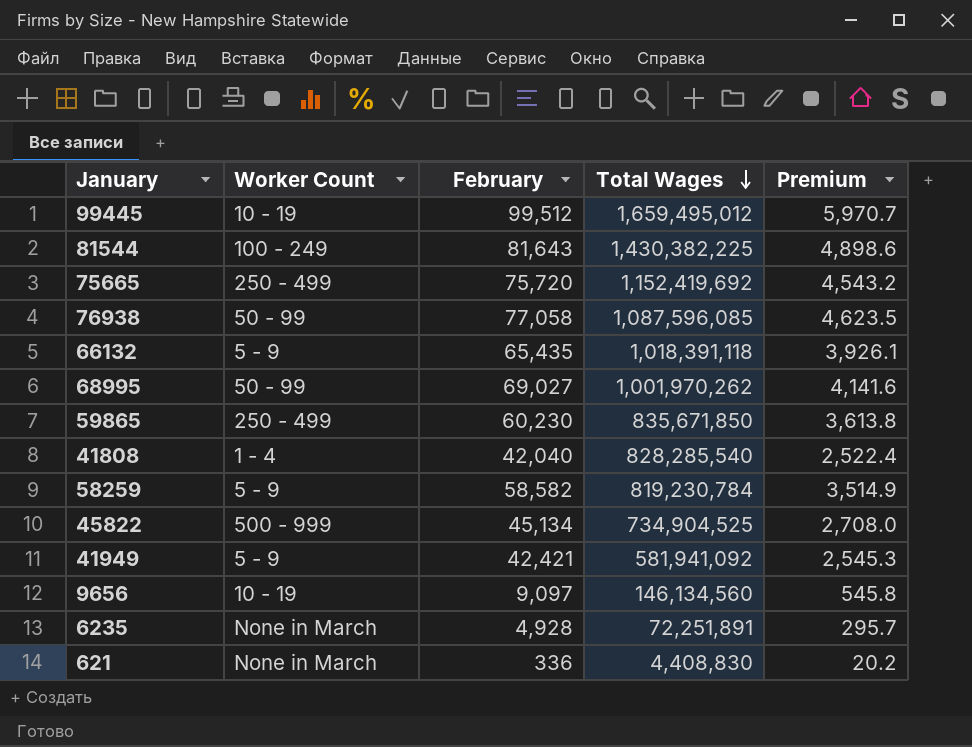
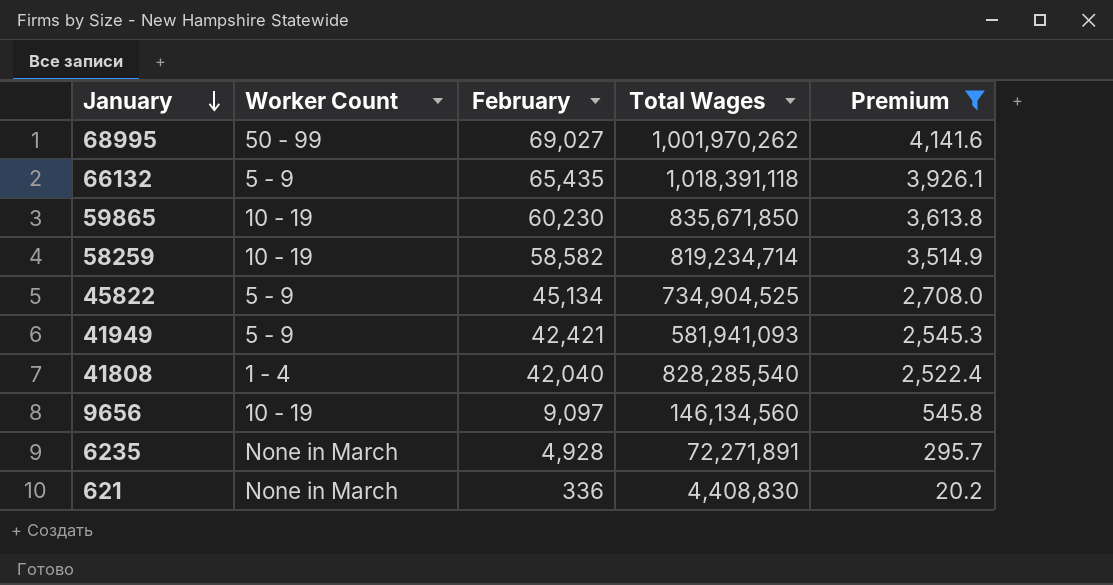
filter: none -> Premium <= 4,141.6
row order: Total Wages descending -> January descending
59865 | Worker Count: 250 - 499 -> 10 - 19
58259 | Worker Count: 5 - 9 -> 10 - 19
58259 | Total Wages: 819,230,784 -> 819,234,714
45822 | Worker Count: 500 - 999 -> 5 - 9
41949 | Total Wages: 581,941,092 -> 581,941,093
6235 | Total Wages: 72,251,891 -> 72,271,891

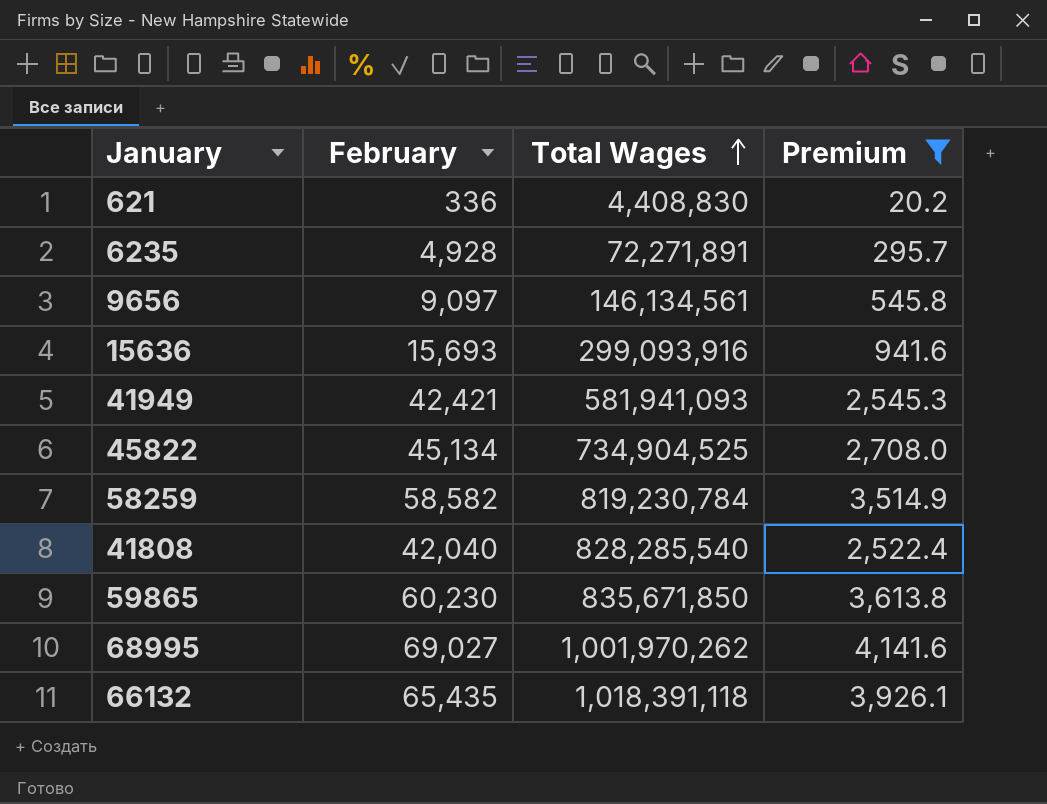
row order: January descending -> Total Wages ascending
column Worker Count | position: 2 -> none
9656 | Total Wages: 146,134,560 -> 146,134,561
row 15636: none -> 15,693 | 299,093,916 | 941.6
58259 | Total Wages: 819,234,714 -> 819,230,784

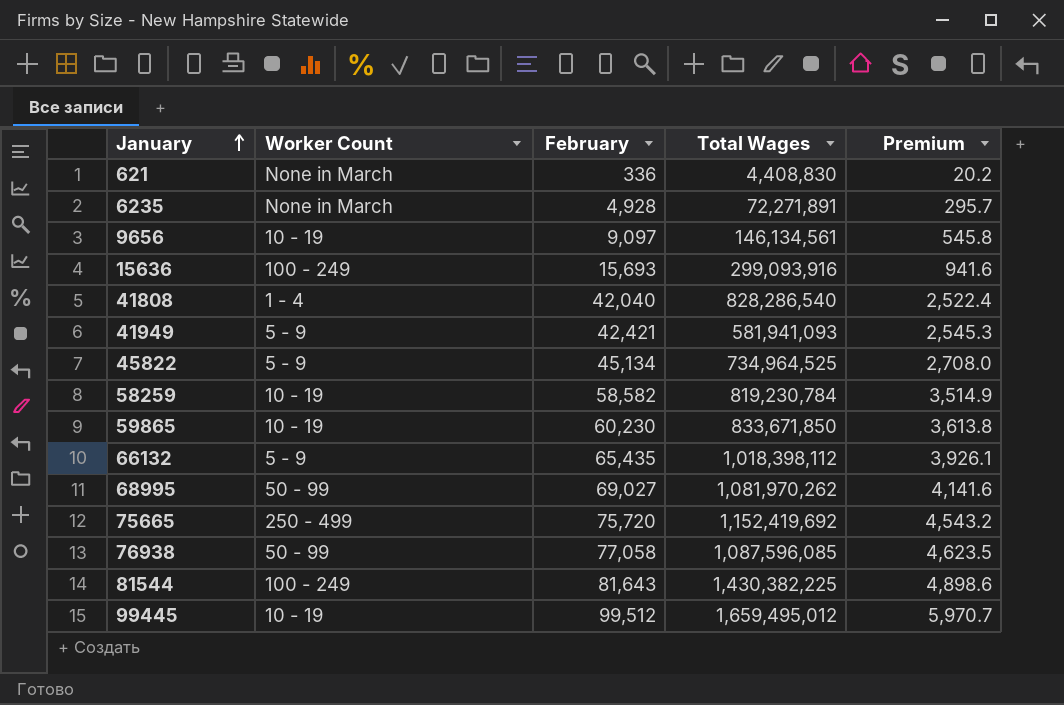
filter: Premium <= 4,141.6 -> none
row order: Total Wages ascending -> January ascending
column Worker Count | position: none -> 2
41808 | Total Wages: 828,285,540 -> 828,286,540
45822 | Total Wages: 734,904,525 -> 734,964,525
59865 | Total Wages: 835,671,850 -> 833,671,850
66132 | Total Wages: 1,018,391,118 -> 1,018,398,112
68995 | Total Wages: 1,001,970,262 -> 1,081,970,262

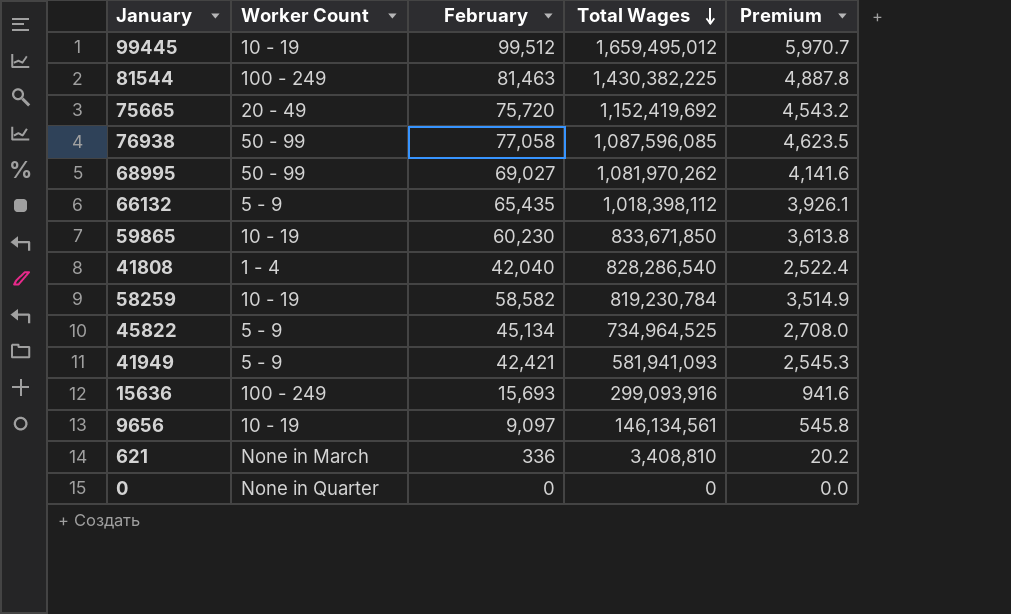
row order: January ascending -> Total Wages descending
row 6235: None in March | 4,928 | 72,271,891 | 295.7 -> none
81544 | February: 81,643 -> 81,463
81544 | Premium: 4,898.6 -> 4,887.8
75665 | Worker Count: 250 - 499 -> 20 - 49
621 | Total Wages: 4,408,830 -> 3,408,810
row 0: none -> None in Quarter | 0 | 0 | 0.0

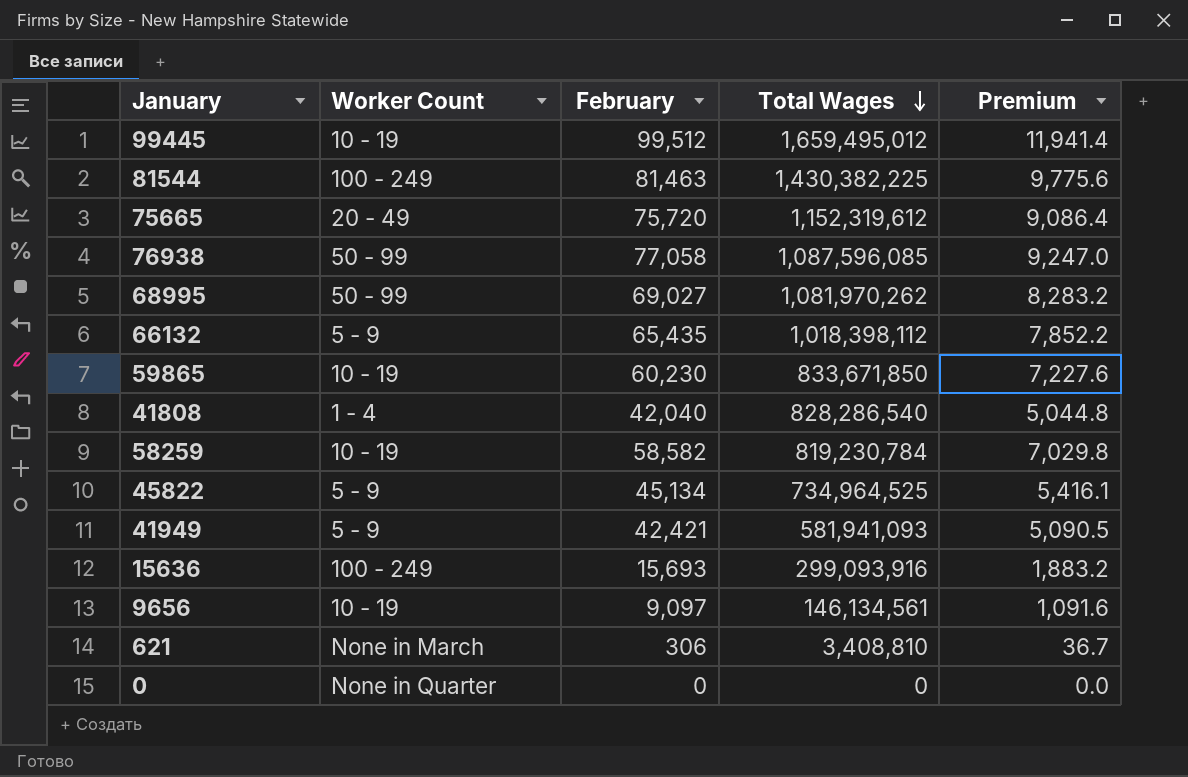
column Premium | formula: [February] * 0.06 -> [February] * 0.12
75665 | Total Wages: 1,152,419,692 -> 1,152,319,612
621 | February: 336 -> 306

